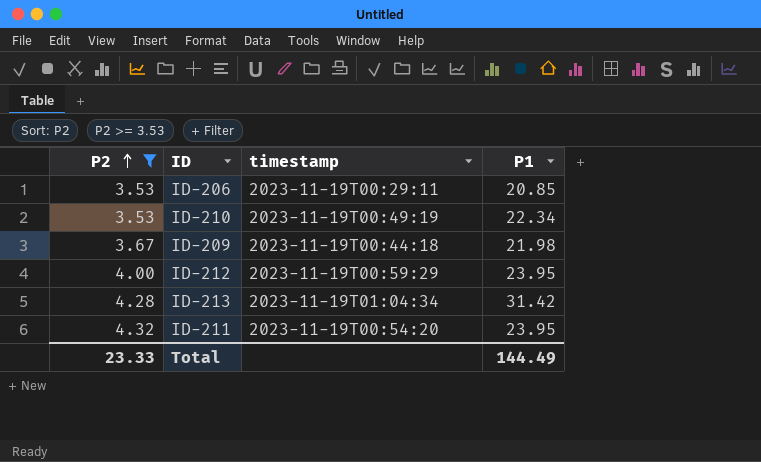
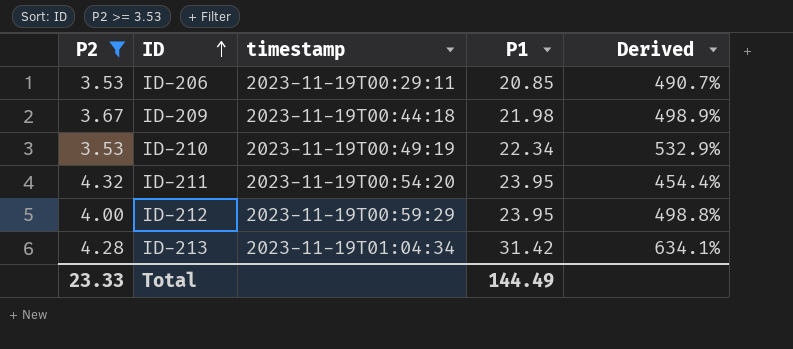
row order: P2 ascending -> ID ascending
column Derived | formula: none -> ([P1] - [P2]) / [P2]

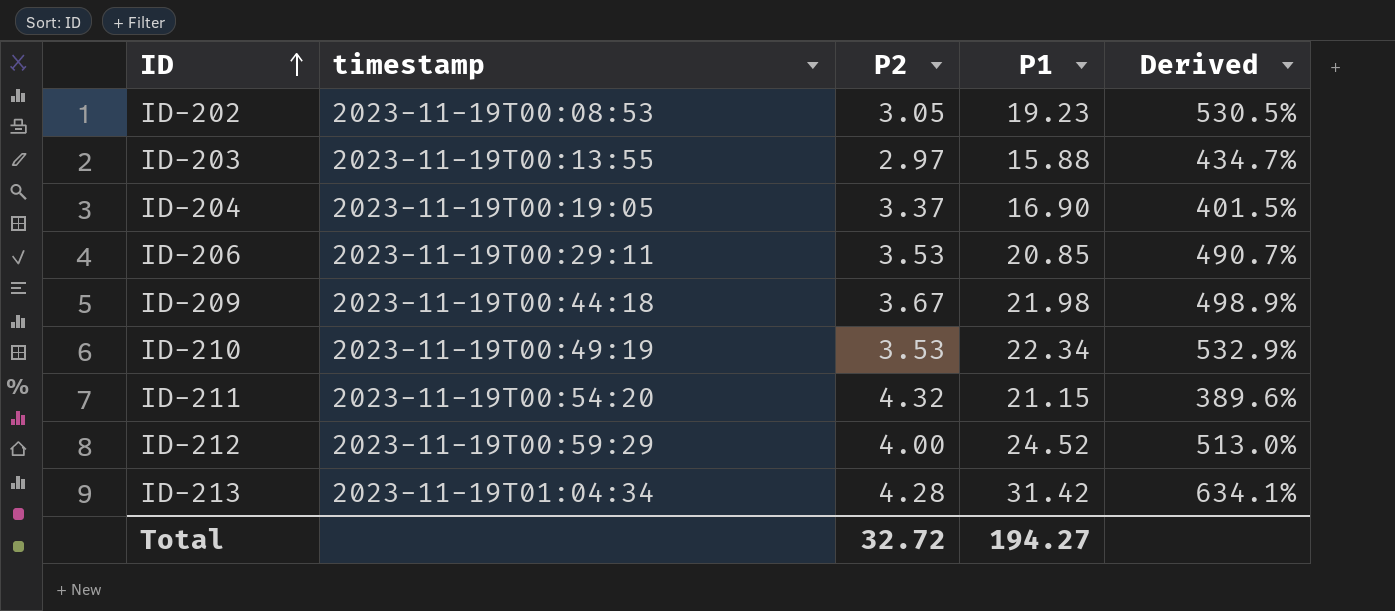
filter: P2 >= 3.53 -> none
column P2 | position: 1 -> 3
ID-211 | P1: 23.95 -> 21.15
ID-211 | Derived: 454.4% -> 389.6%
ID-212 | P1: 23.95 -> 24.52
ID-212 | Derived: 498.8% -> 513.0%
Total | P2: 23.33 -> 32.72
Total | P1: 144.49 -> 194.27

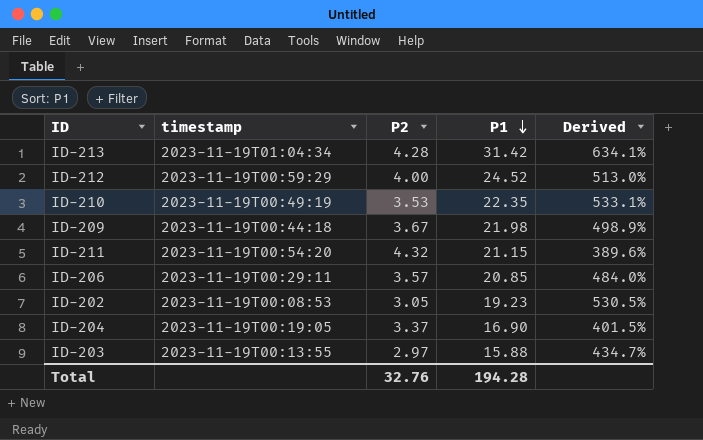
row order: ID ascending -> P1 descending
ID-210 | P1: 22.34 -> 22.35
ID-210 | Derived: 532.9% -> 533.1%
ID-206 | P2: 3.53 -> 3.57
ID-206 | Derived: 490.7% -> 484.0%
Total | P2: 32.72 -> 32.76
Total | P1: 194.27 -> 194.28

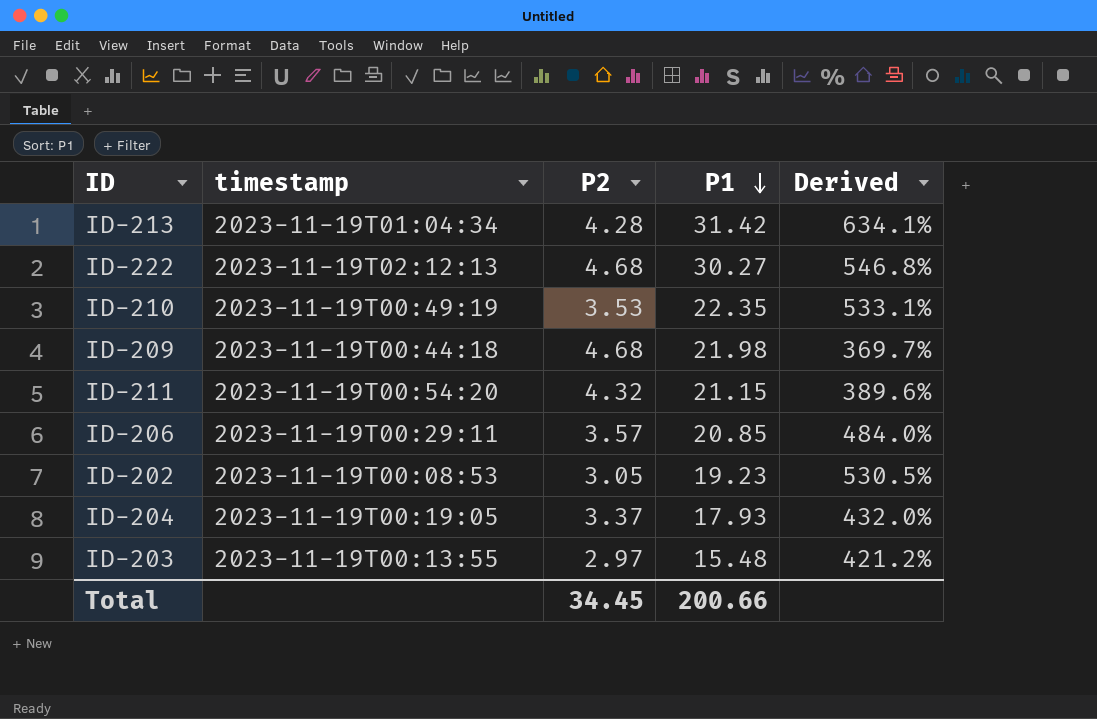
row ID-212: 2023-11-19T00:59:29 | 4.00 | 24.52 | 513.0% -> none
row ID-222: none -> 2023-11-19T02:12:13 | 4.68 | 30.27 | 546.8%
ID-209 | P2: 3.67 -> 4.68
ID-209 | Derived: 498.9% -> 369.7%
ID-204 | P1: 16.90 -> 17.93
ID-204 | Derived: 401.5% -> 432.0%
ID-203 | P1: 15.88 -> 15.48
ID-203 | Derived: 434.7% -> 421.2%
Total | P2: 32.76 -> 34.45
Total | P1: 194.28 -> 200.66

